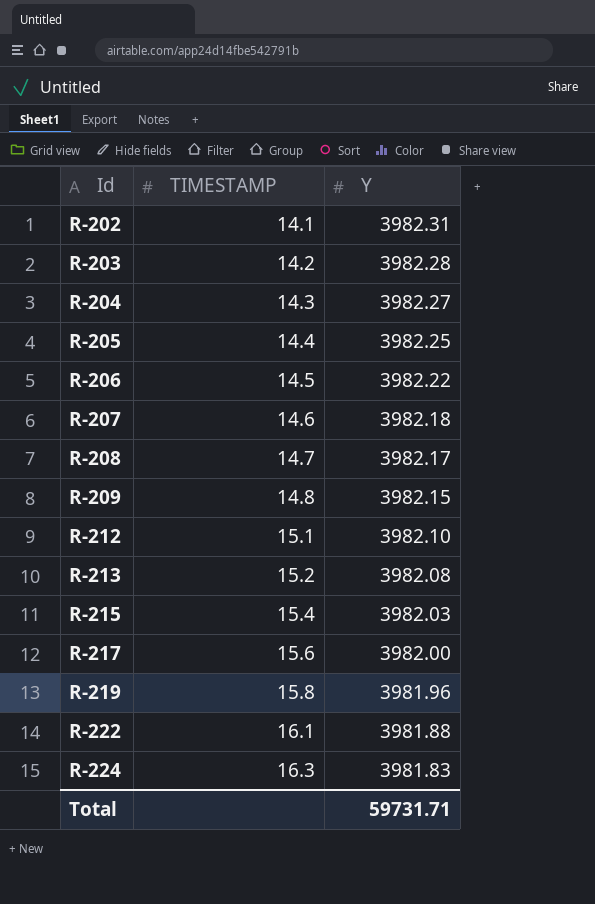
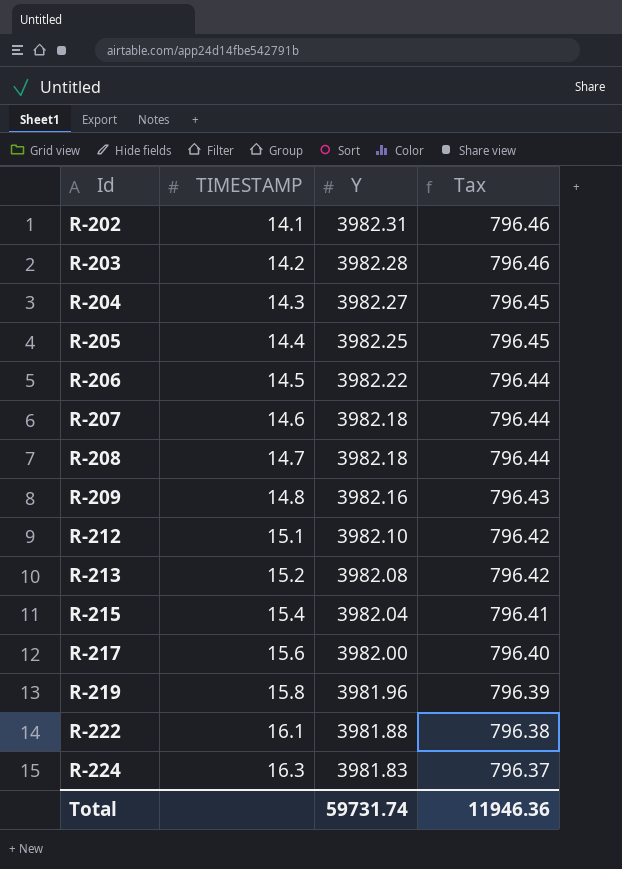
column Tax | formula: none -> [Y] * 0.2
R-208 | Y: 3982.17 -> 3982.18
R-209 | Y: 3982.15 -> 3982.16
R-215 | Y: 3982.03 -> 3982.04
Total | Y: 59731.71 -> 59731.74

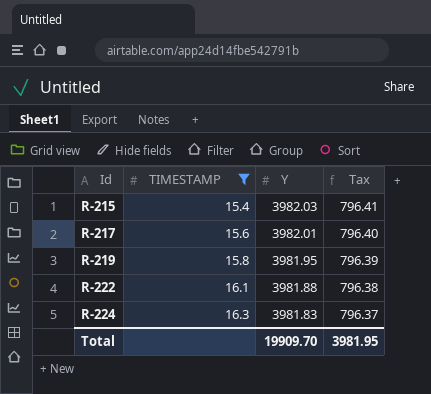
filter: none -> TIMESTAMP >= 15.4
R-215 | Y: 3982.04 -> 3982.03
R-217 | Y: 3982.00 -> 3982.01
R-219 | Y: 3981.96 -> 3981.95
Total | Y: 59731.74 -> 19909.70
Total | Tax: 11946.36 -> 3981.95

